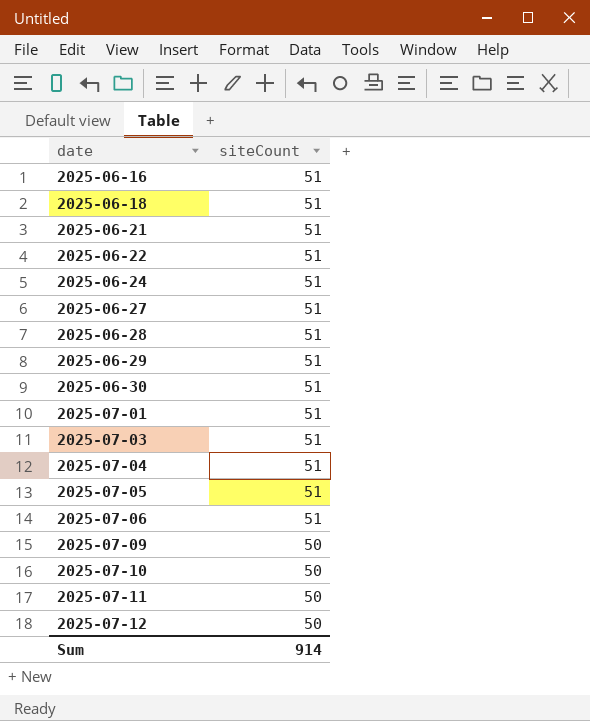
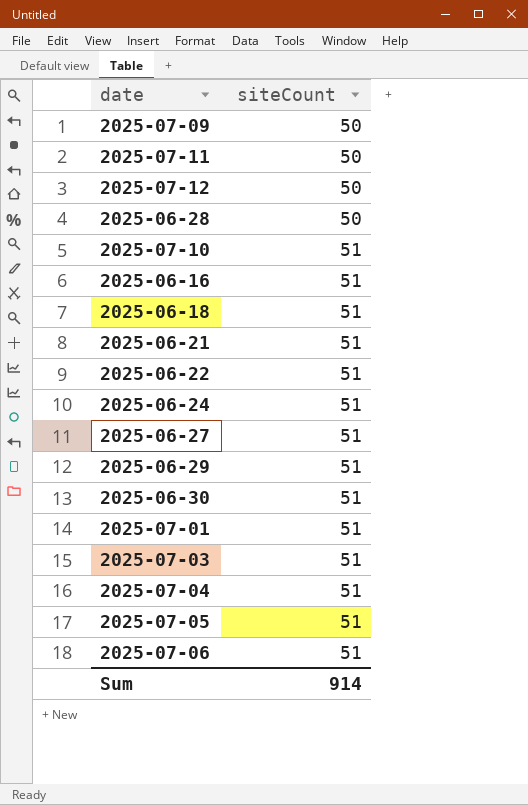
row order: date ascending -> siteCount ascending
2025-06-28 | siteCount: 51 -> 50
2025-07-10 | siteCount: 50 -> 51

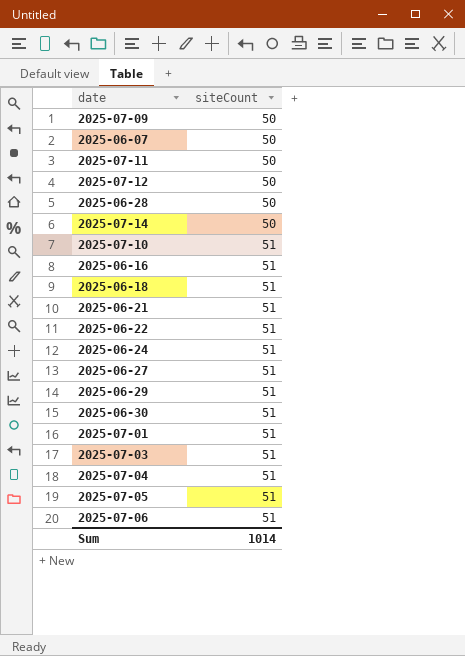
row 2025-06-07: none -> 50
row 2025-07-14: none -> 50
Sum | siteCount: 914 -> 1014

